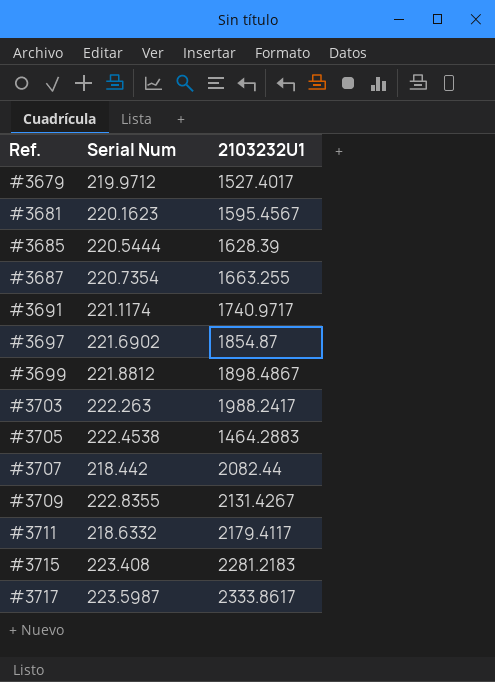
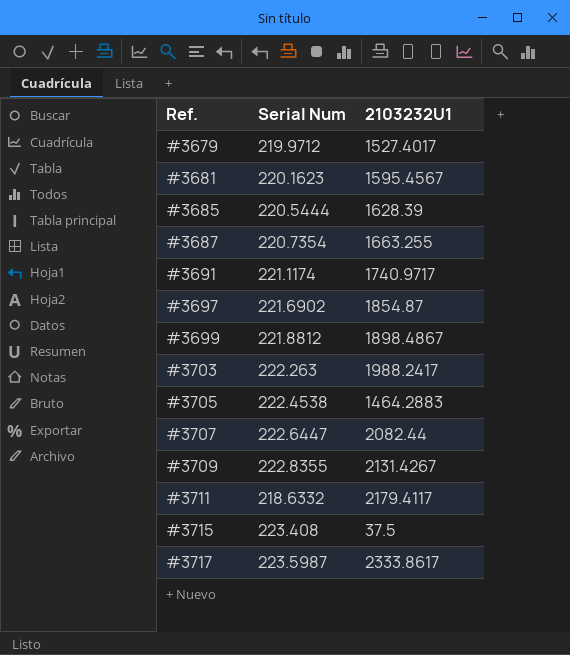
#3707 | Serial Num: 218.442 -> 222.6447
#3715 | 2103232U1: 2281.2183 -> 37.5

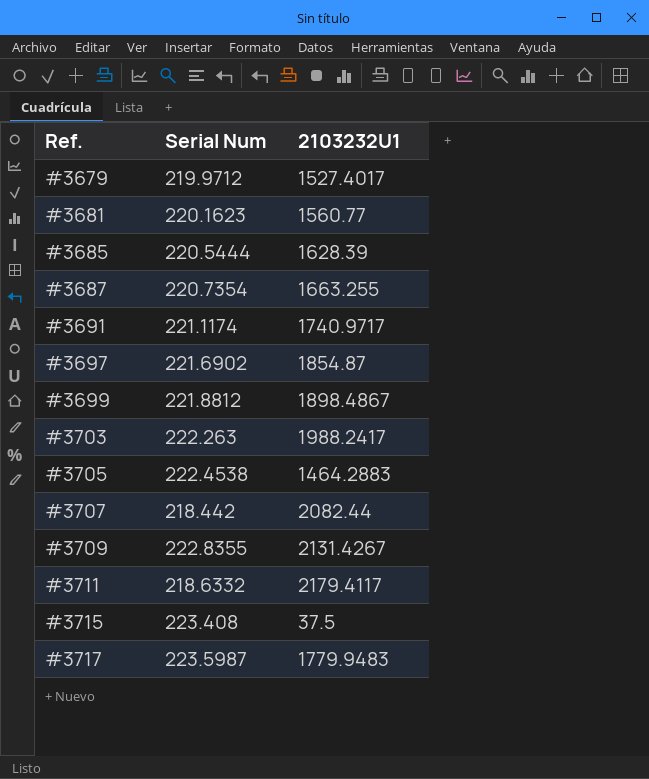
#3681 | 2103232U1: 1595.4567 -> 1560.77
#3707 | Serial Num: 222.6447 -> 218.442
#3717 | 2103232U1: 2333.8617 -> 1779.9483

